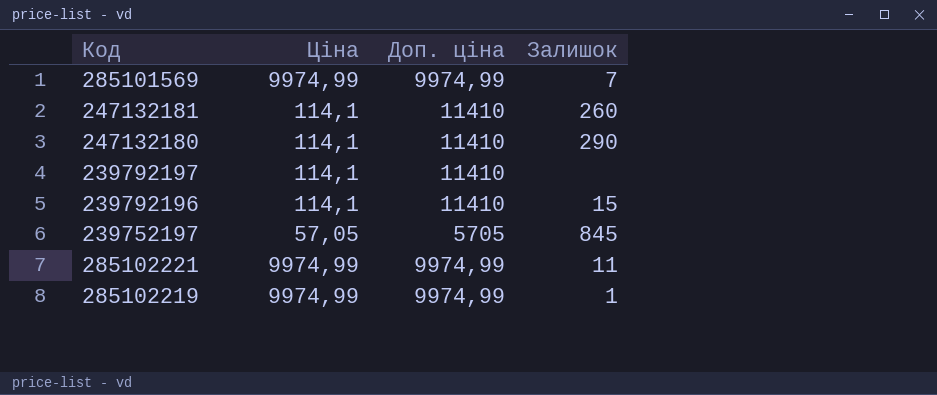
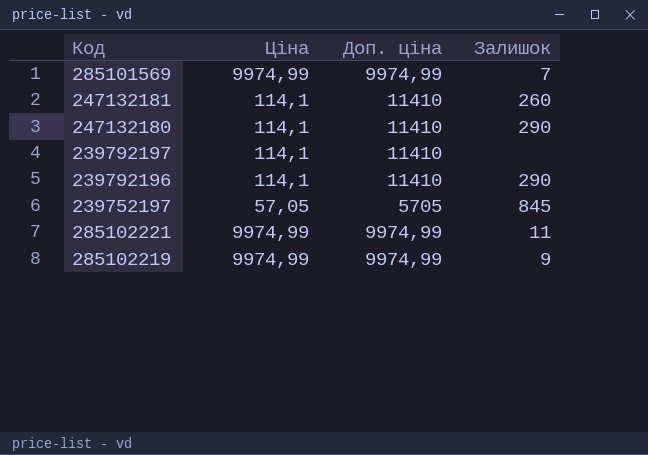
239792196 | Залишок: 15 -> 290
285102219 | Залишок: 1 -> 9

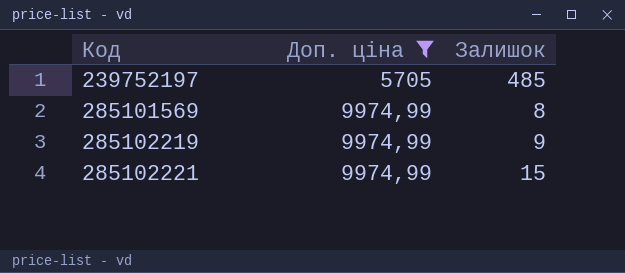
filter: none -> Доп. ціна != 11410
row order: none -> Код ascending
column Ціна | position: 2 -> none
239752197 | Залишок: 845 -> 485
285101569 | Залишок: 7 -> 8
285102221 | Залишок: 11 -> 15

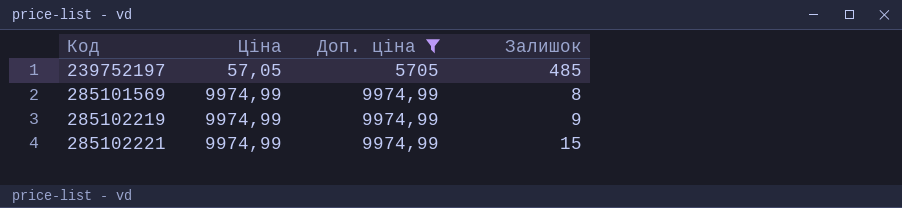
column Ціна | position: none -> 2

